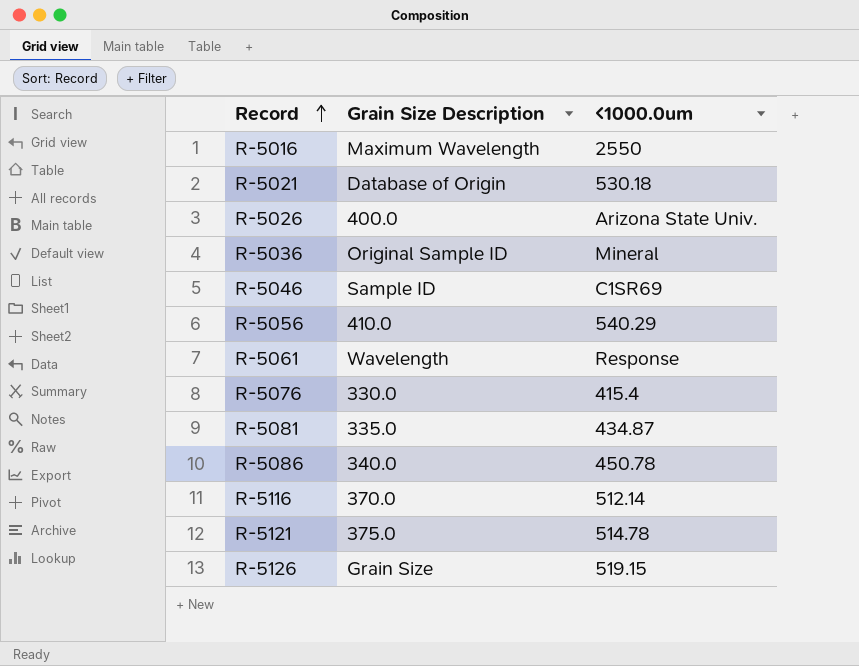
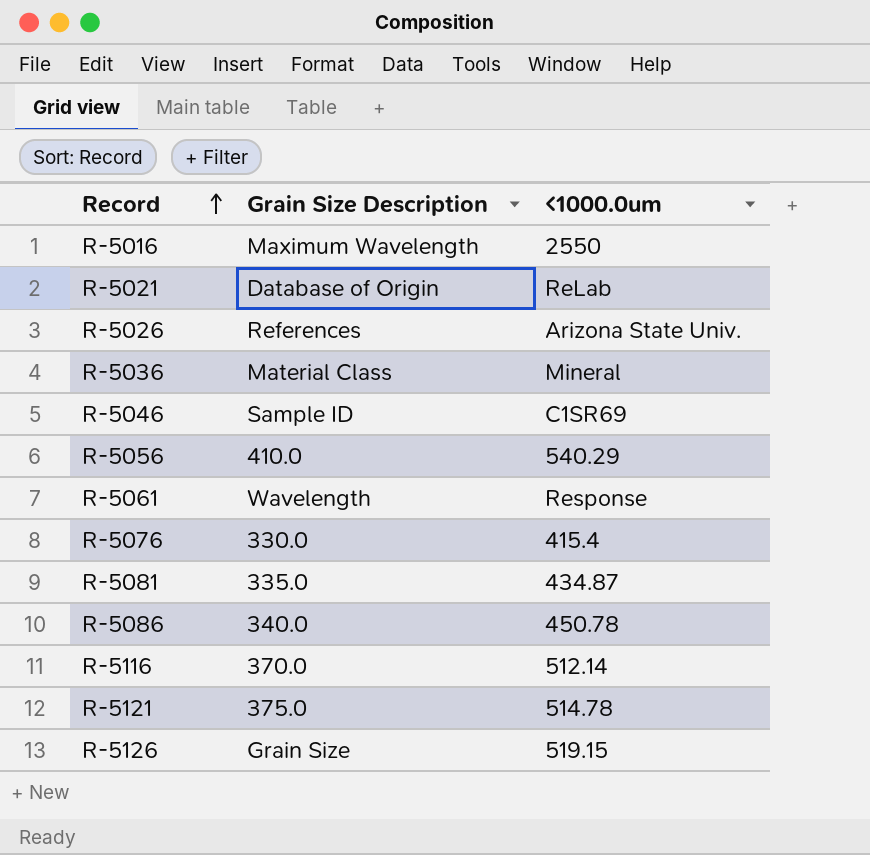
R-5021 | <1000.0um: 530.18 -> ReLab
R-5026 | Grain Size Description: 400.0 -> References
R-5036 | Grain Size Description: Original Sample ID -> Material Class

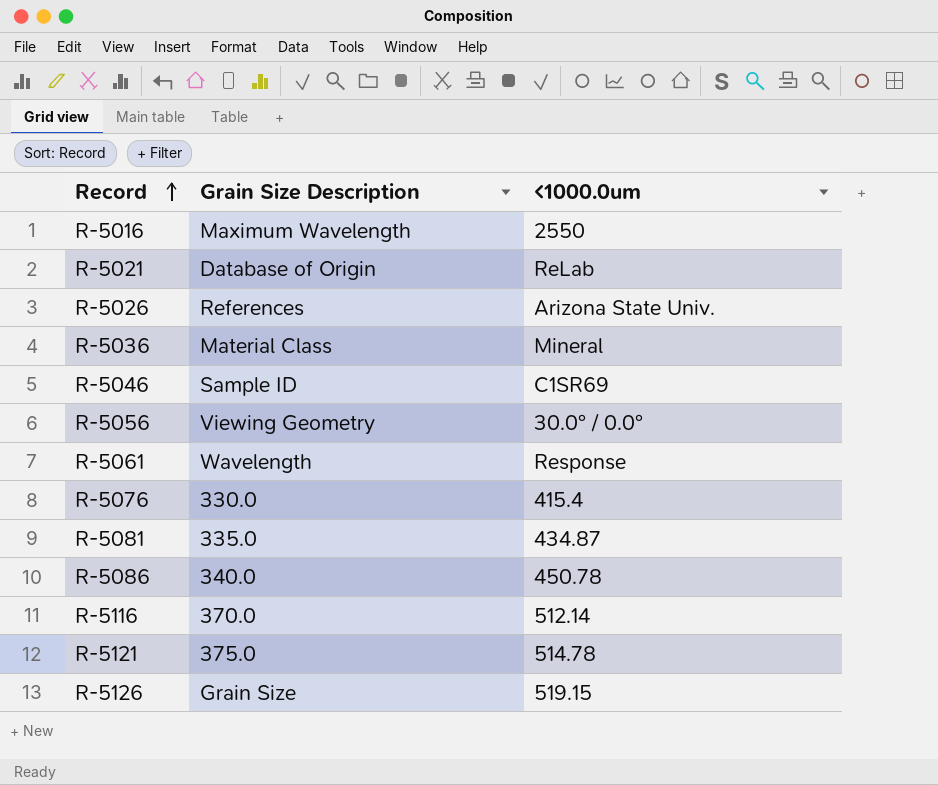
R-5056 | Grain Size Description: 410.0 -> Viewing Geometry
R-5056 | <1000.0um: 540.29 -> 30.0° / 0.0°

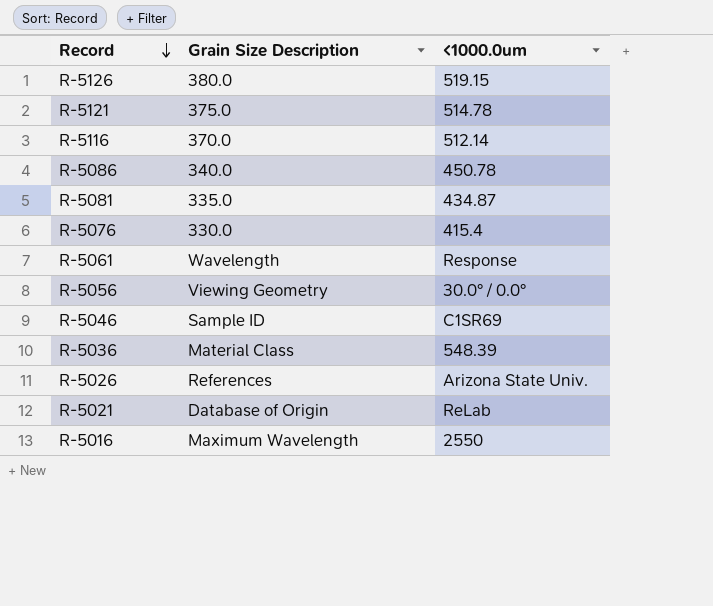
row order: Record ascending -> Record descending
R-5126 | Grain Size Description: Grain Size -> 380.0
R-5036 | <1000.0um: Mineral -> 548.39

